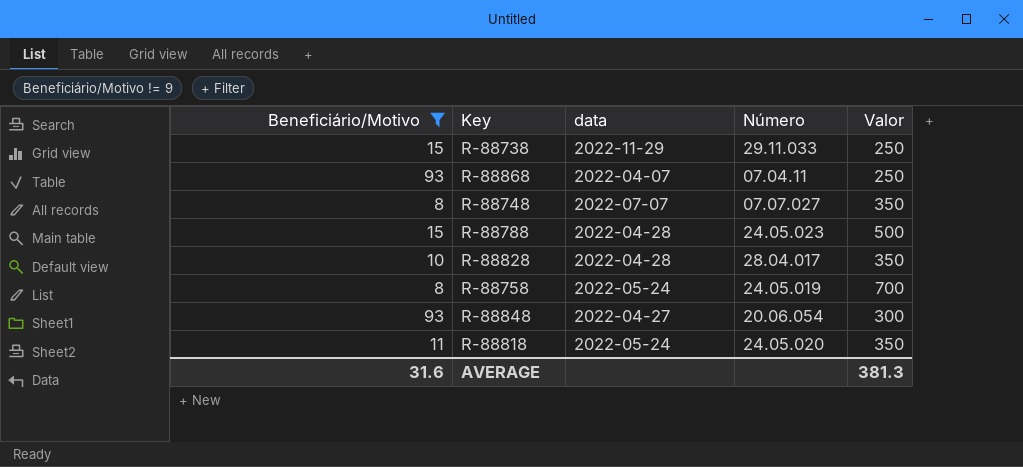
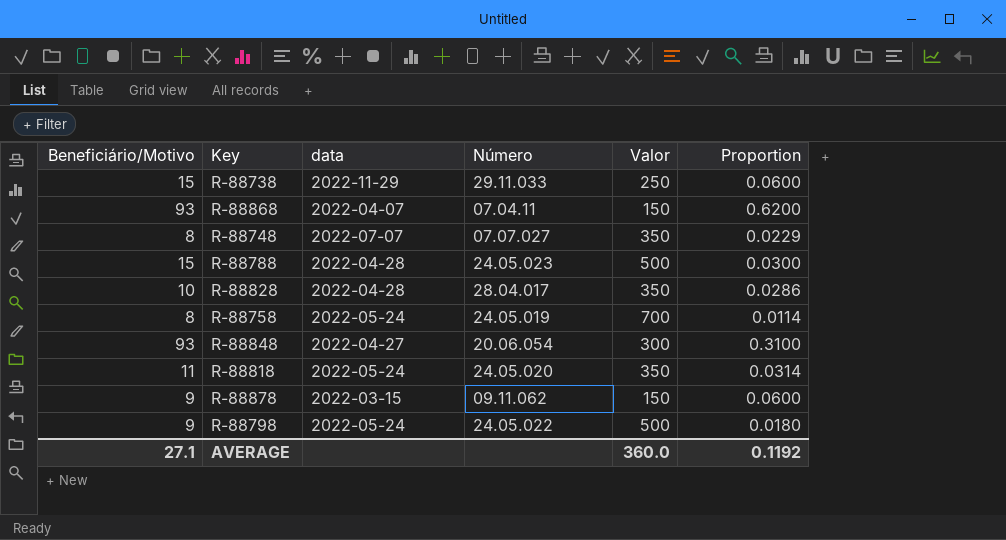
filter: Beneficiário/Motivo != 9 -> none
column Proportion | formula: none -> [Beneficiário/Motivo] / [Valor]
R-88868 | Valor: 250 -> 150
AVERAGE | Beneficiário/Motivo: 31.6 -> 27.1
AVERAGE | Valor: 381.3 -> 360.0

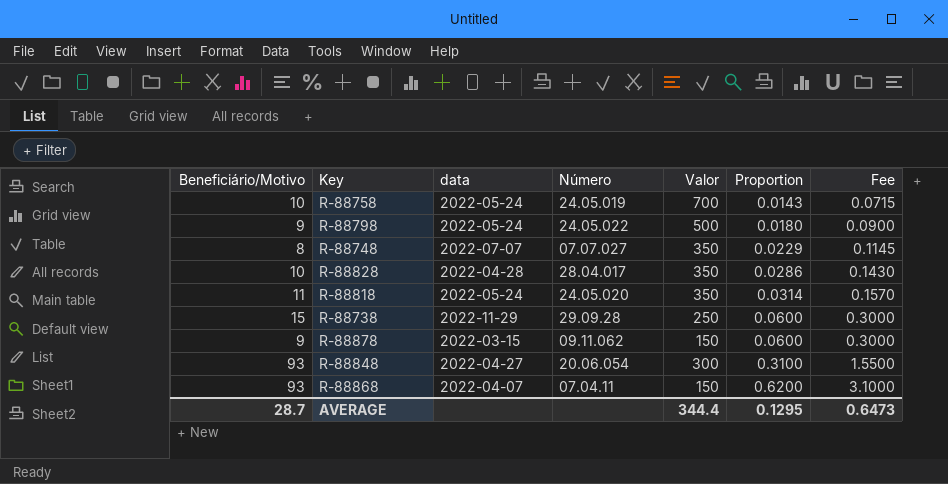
row order: none -> Proportion ascending
column Fee | formula: none -> [Proportion] * 5
row R-88788: 15 | 2022-04-28 | 24.05.023 | 500 | 0.0300 -> none
R-88758 | Beneficiário/Motivo: 8 -> 10
R-88758 | Proportion: 0.0114 -> 0.0143
R-88738 | Número: 29.11.033 -> 29.09.28
AVERAGE | Beneficiário/Motivo: 27.1 -> 28.7
AVERAGE | Valor: 360.0 -> 344.4
AVERAGE | Proportion: 0.1192 -> 0.1295

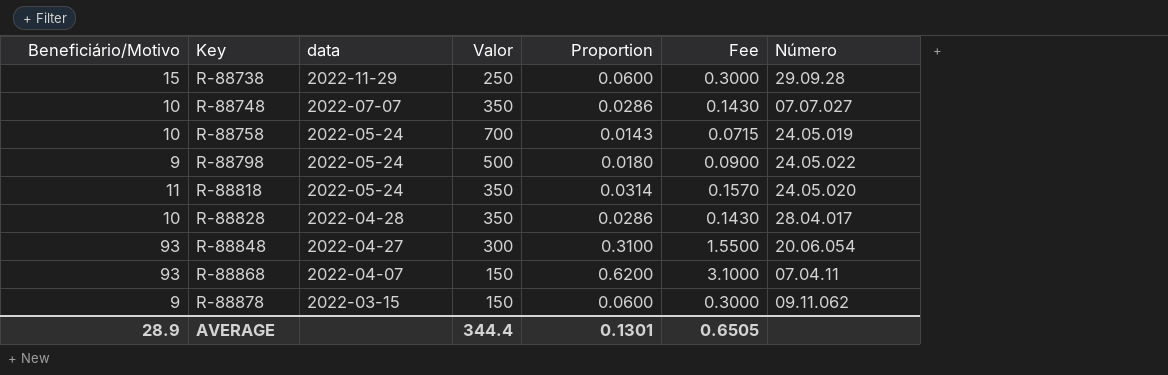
row order: Proportion ascending -> Key ascending
column Número | position: 4 -> 7
R-88748 | Beneficiário/Motivo: 8 -> 10
R-88748 | Proportion: 0.0229 -> 0.0286
R-88748 | Fee: 0.1145 -> 0.1430
AVERAGE | Beneficiário/Motivo: 28.7 -> 28.9
AVERAGE | Proportion: 0.1295 -> 0.1301
AVERAGE | Fee: 0.6473 -> 0.6505

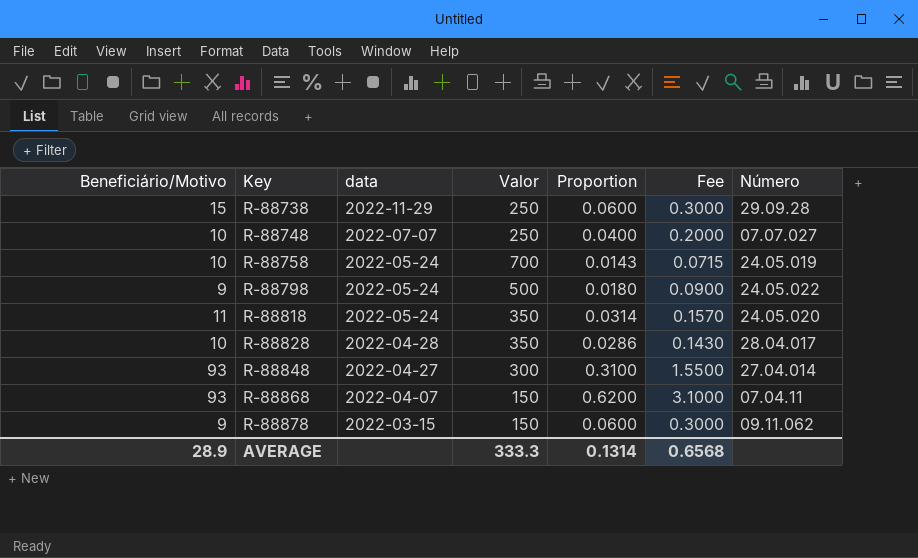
R-88748 | Valor: 350 -> 250
R-88748 | Proportion: 0.0286 -> 0.0400
R-88748 | Fee: 0.1430 -> 0.2000
R-88848 | Número: 20.06.054 -> 27.04.014
AVERAGE | Valor: 344.4 -> 333.3
AVERAGE | Proportion: 0.1301 -> 0.1314
AVERAGE | Fee: 0.6505 -> 0.6568

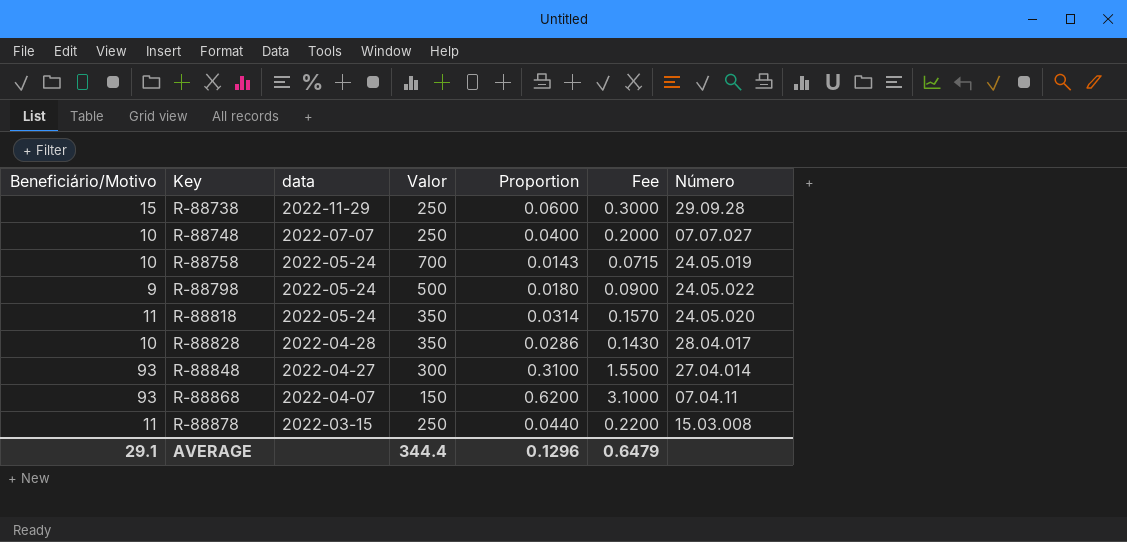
R-88878 | Beneficiário/Motivo: 9 -> 11
R-88878 | Valor: 150 -> 250
R-88878 | Proportion: 0.0600 -> 0.0440
R-88878 | Fee: 0.3000 -> 0.2200
R-88878 | Número: 09.11.062 -> 15.03.008
AVERAGE | Beneficiário/Motivo: 28.9 -> 29.1
AVERAGE | Valor: 333.3 -> 344.4
AVERAGE | Proportion: 0.1314 -> 0.1296
AVERAGE | Fee: 0.6568 -> 0.6479

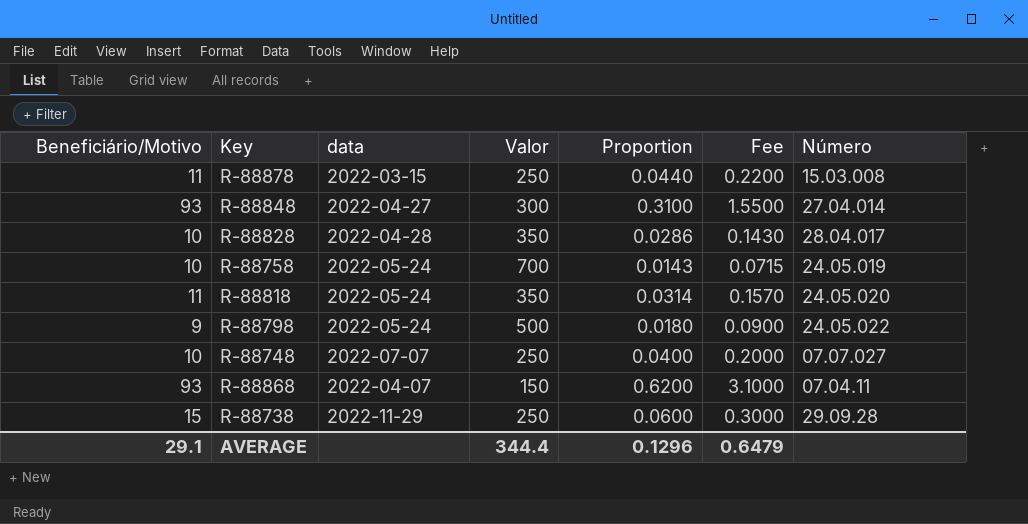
row order: Key ascending -> Número ascending

